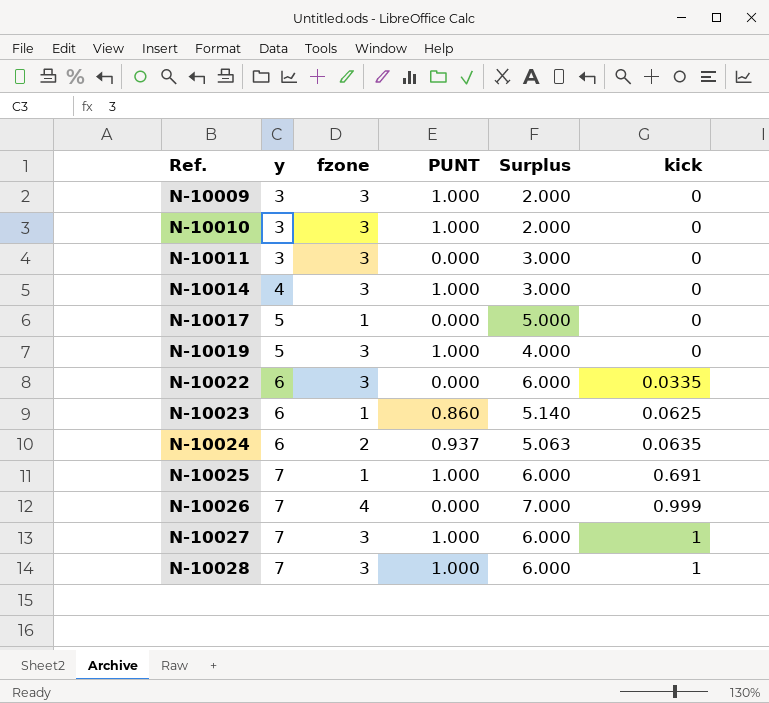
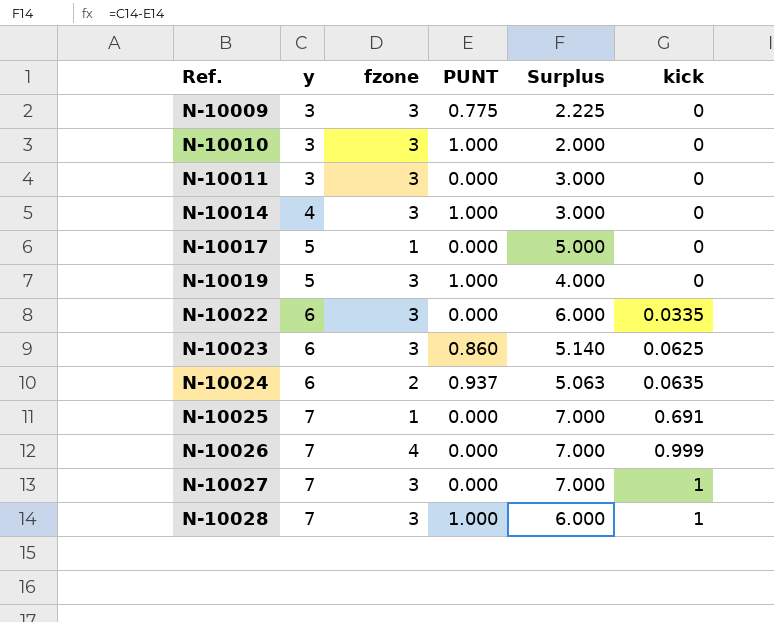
N-10009 | PUNT: 1.000 -> 0.775
N-10009 | Surplus: 2.000 -> 2.225
N-10023 | fzone: 1 -> 3
N-10025 | PUNT: 1.000 -> 0.000
N-10025 | Surplus: 6.000 -> 7.000
N-10027 | PUNT: 1.000 -> 0.000
N-10027 | Surplus: 6.000 -> 7.000

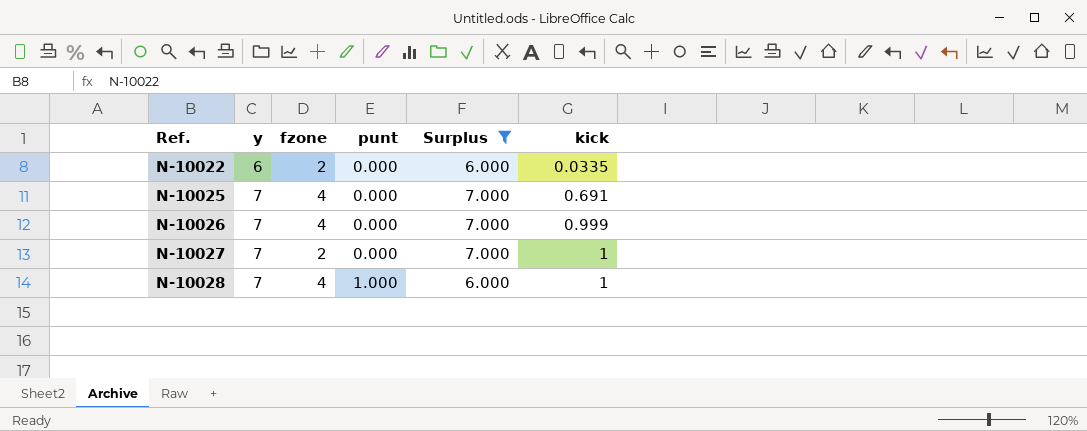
filter: none -> Surplus >= 6.000
column name: PUNT -> punt
N-10022 | fzone: 3 -> 2
N-10025 | fzone: 1 -> 4
N-10027 | fzone: 3 -> 2
N-10028 | fzone: 3 -> 4

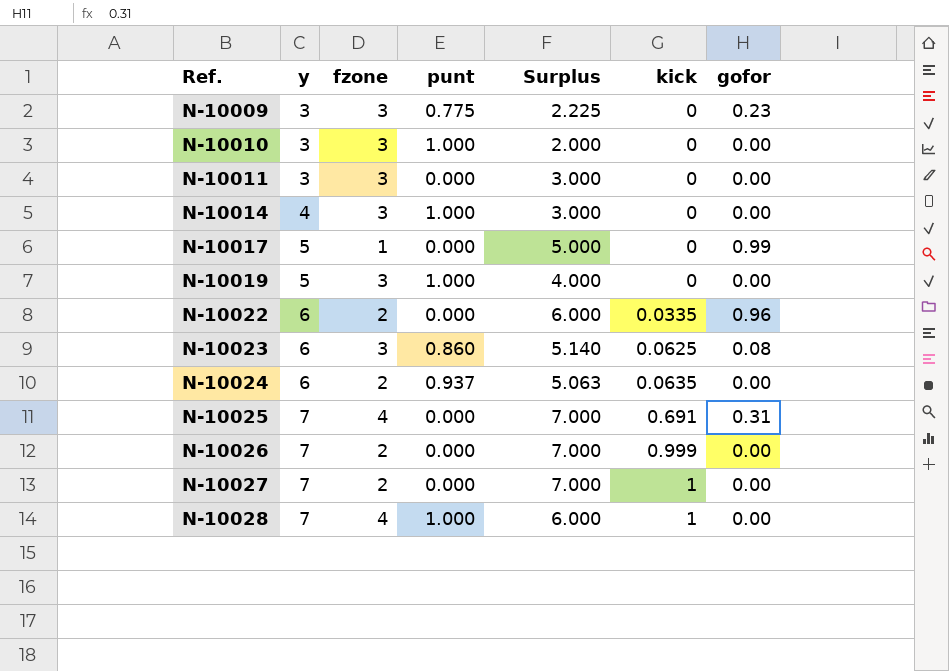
filter: Surplus >= 6.000 -> none
column gofor | position: none -> 7
N-10026 | fzone: 4 -> 2

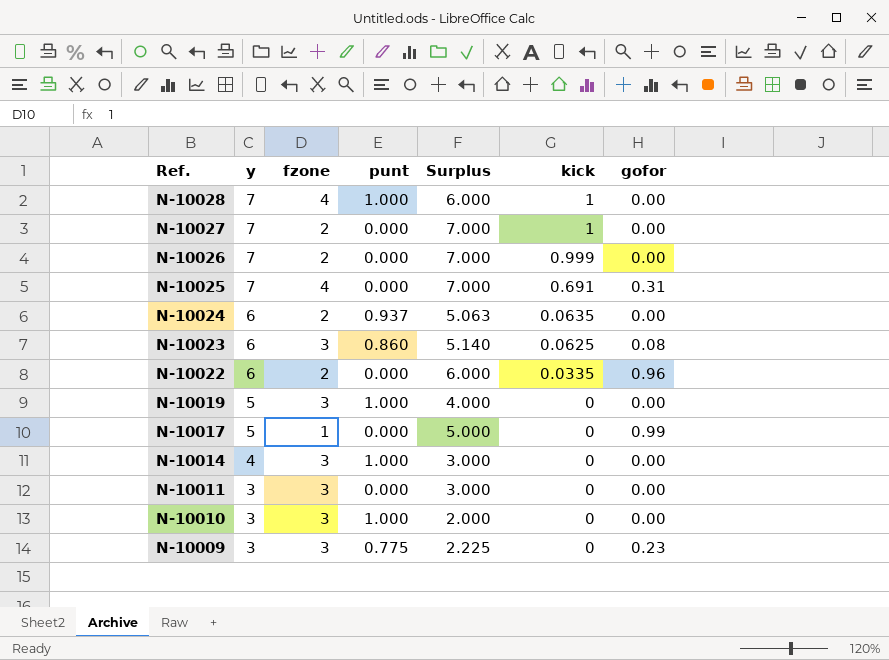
row order: Ref. ascending -> Ref. descending

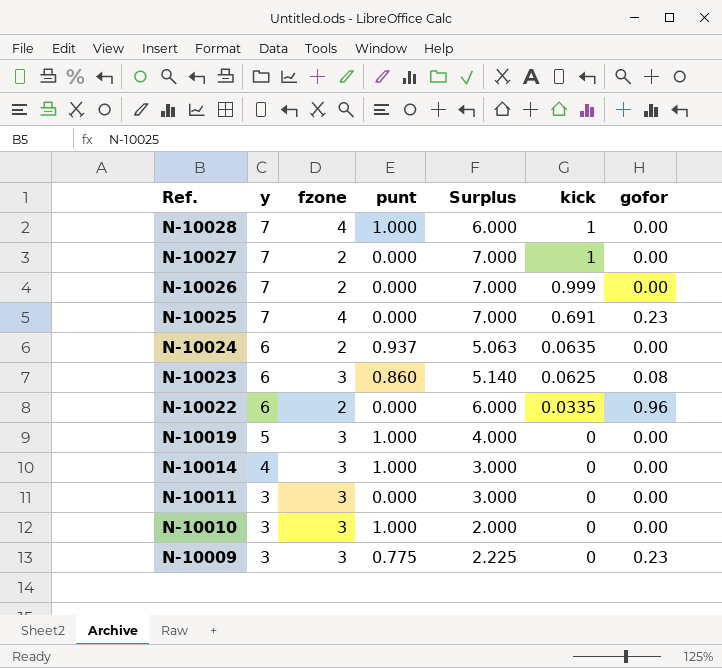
row N-10017: 5 | 1 | 0.000 | 5.000 | 0 | 0.99 -> none
N-10025 | gofor: 0.31 -> 0.23

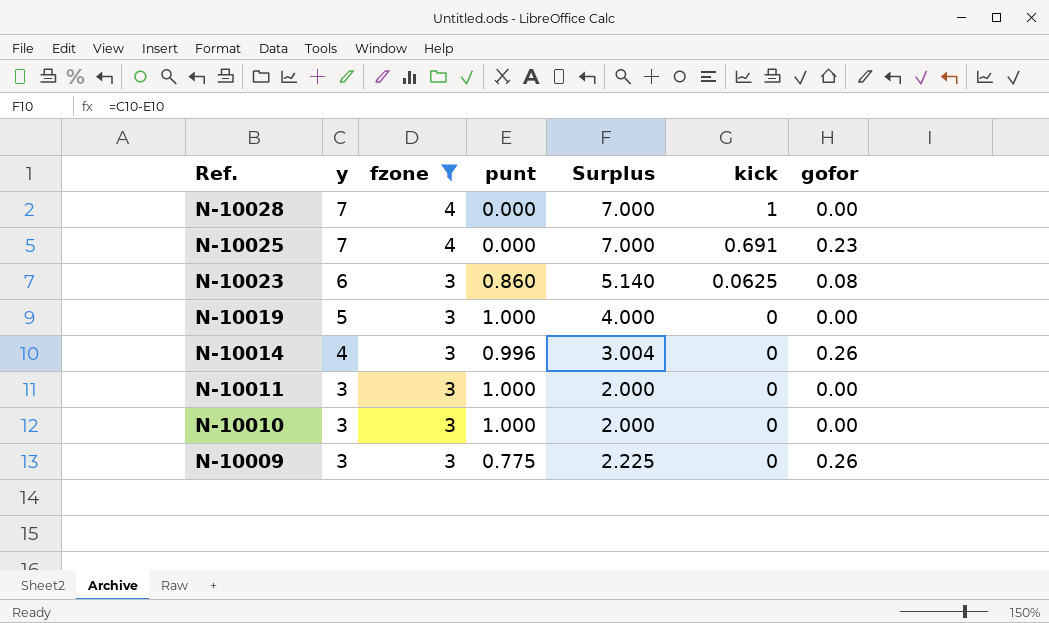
filter: none -> fzone != 2
N-10028 | punt: 1.000 -> 0.000
N-10028 | Surplus: 6.000 -> 7.000
N-10014 | punt: 1.000 -> 0.996
N-10014 | Surplus: 3.000 -> 3.004
N-10014 | gofor: 0.00 -> 0.26
N-10011 | punt: 0.000 -> 1.000
N-10011 | Surplus: 3.000 -> 2.000
N-10009 | gofor: 0.23 -> 0.26

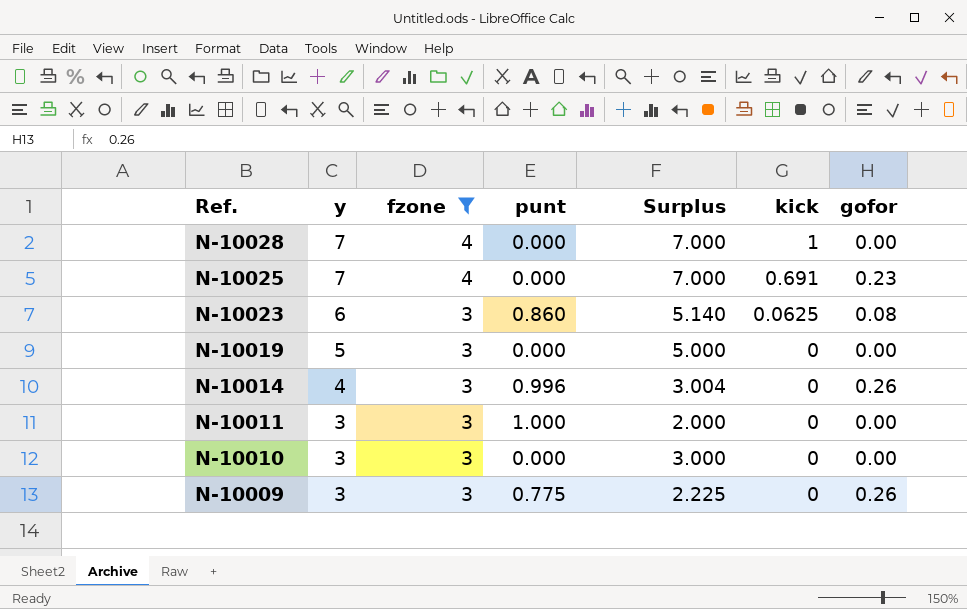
N-10019 | punt: 1.000 -> 0.000
N-10019 | Surplus: 4.000 -> 5.000
N-10010 | punt: 1.000 -> 0.000
N-10010 | Surplus: 2.000 -> 3.000

